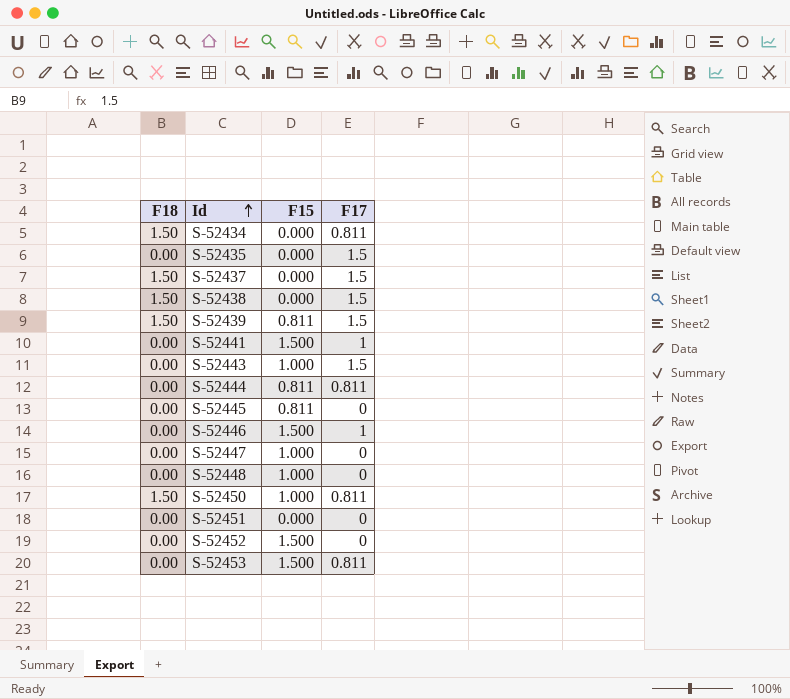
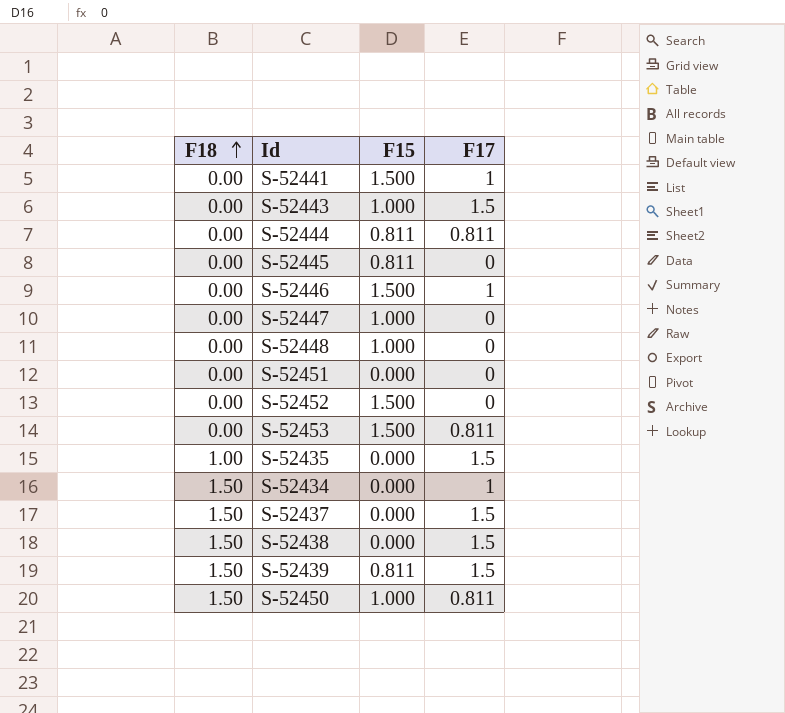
row order: Id ascending -> F18 ascending
S-52435 | F18: 0.00 -> 1.00
S-52434 | F17: 0.811 -> 1

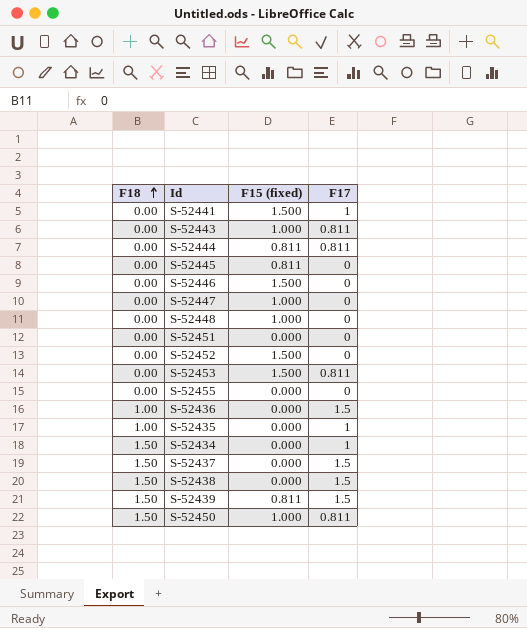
column name: F15 -> F15 (fixed)
S-52443 | F17: 1.5 -> 0.811
S-52446 | F17: 1 -> 0
row S-52455: none -> 0.00 | 0.000 | 0
row S-52436: none -> 1.00 | 0.000 | 1.5
S-52435 | F17: 1.5 -> 1

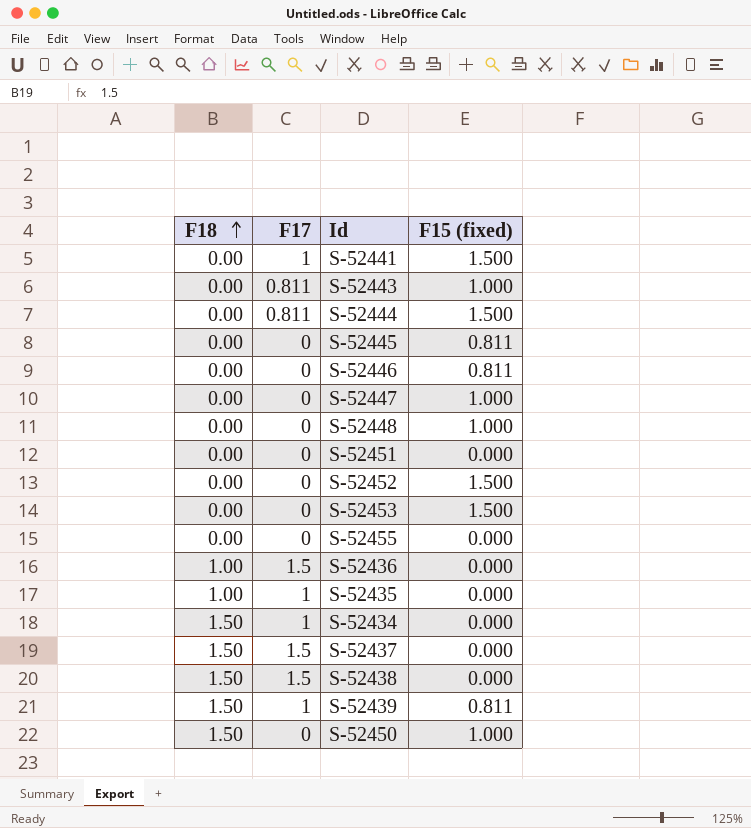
column F17 | position: 4 -> 2
S-52444 | F15 (fixed): 0.811 -> 1.500
S-52446 | F15 (fixed): 1.500 -> 0.811
S-52453 | F17: 0.811 -> 0
S-52439 | F17: 1.5 -> 1
S-52450 | F17: 0.811 -> 0

